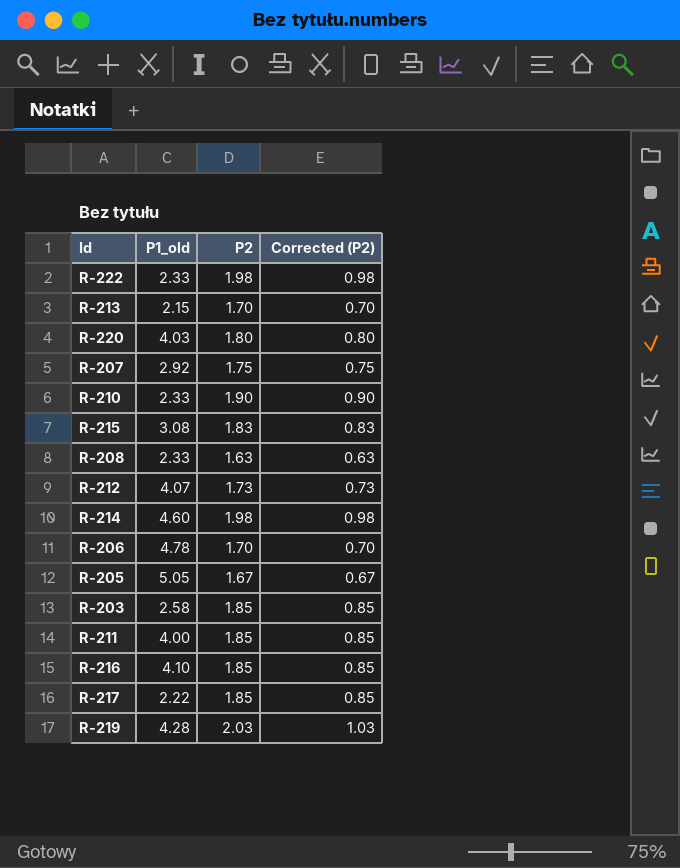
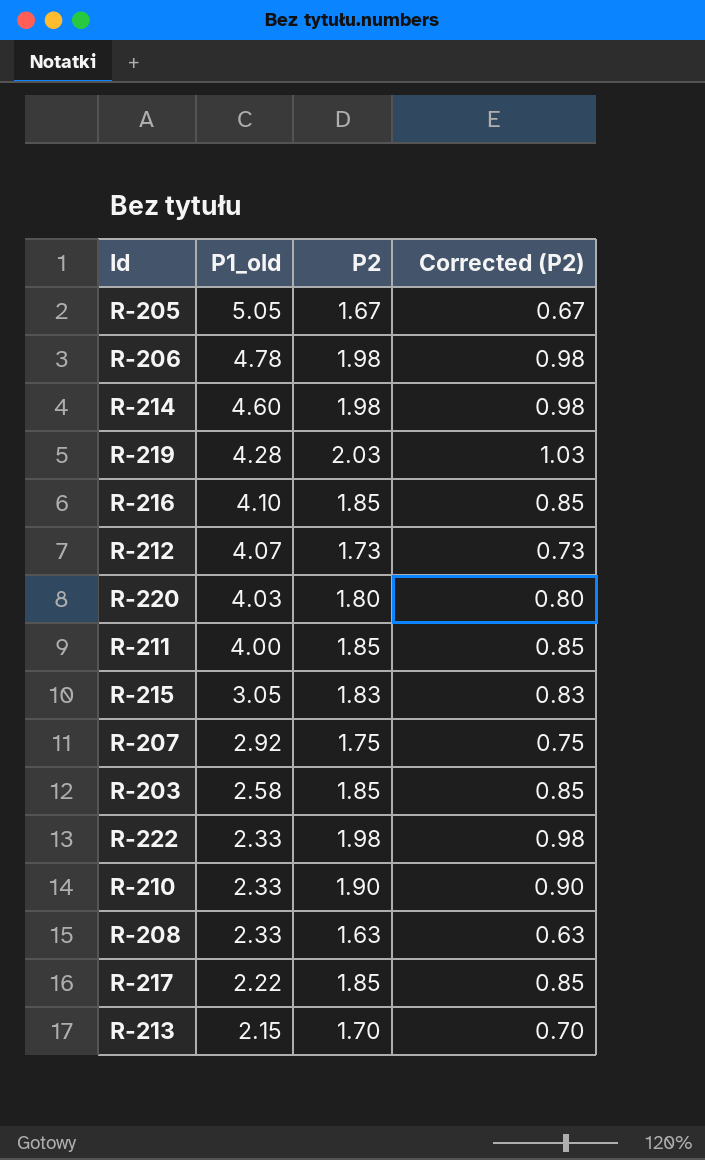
row order: none -> P1_old descending
R-206 | P2: 1.70 -> 1.98
R-206 | Corrected (P2): 0.70 -> 0.98
R-215 | P1_old: 3.08 -> 3.05

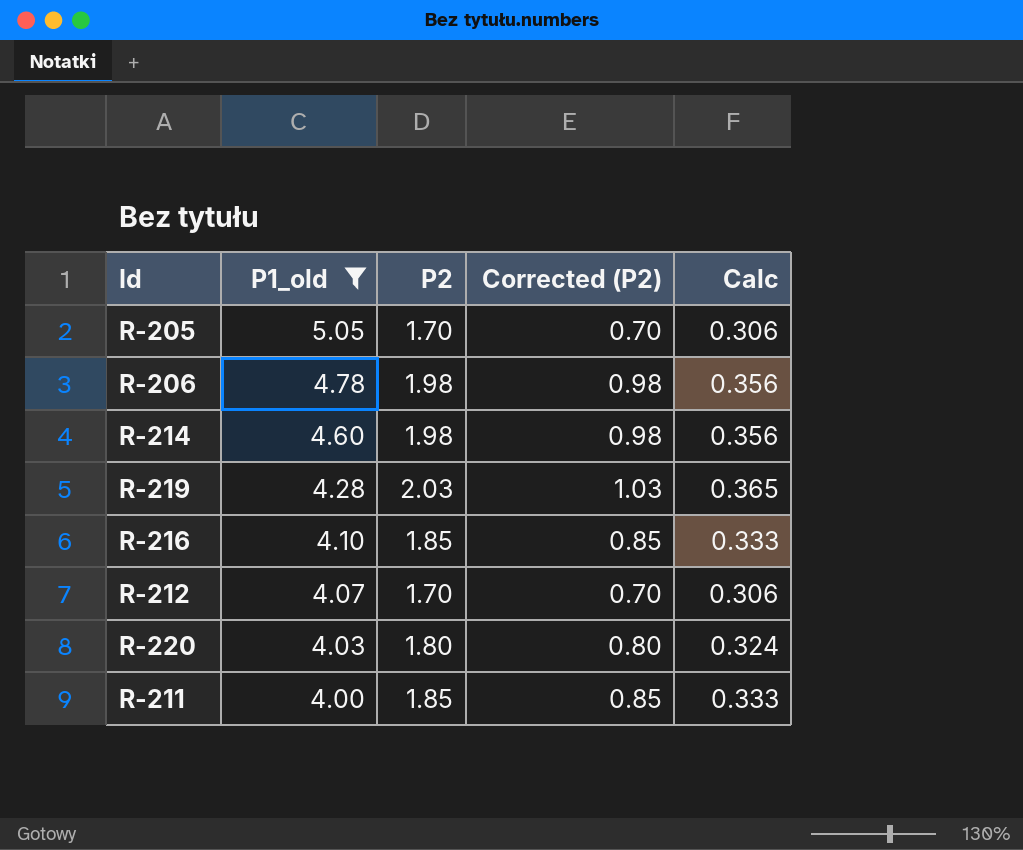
filter: none -> P1_old >= 4.00
column Calc | formula: none -> [P2] * 0.18
R-205 | P2: 1.67 -> 1.70
R-205 | Corrected (P2): 0.67 -> 0.70
R-212 | P2: 1.73 -> 1.70
R-212 | Corrected (P2): 0.73 -> 0.70

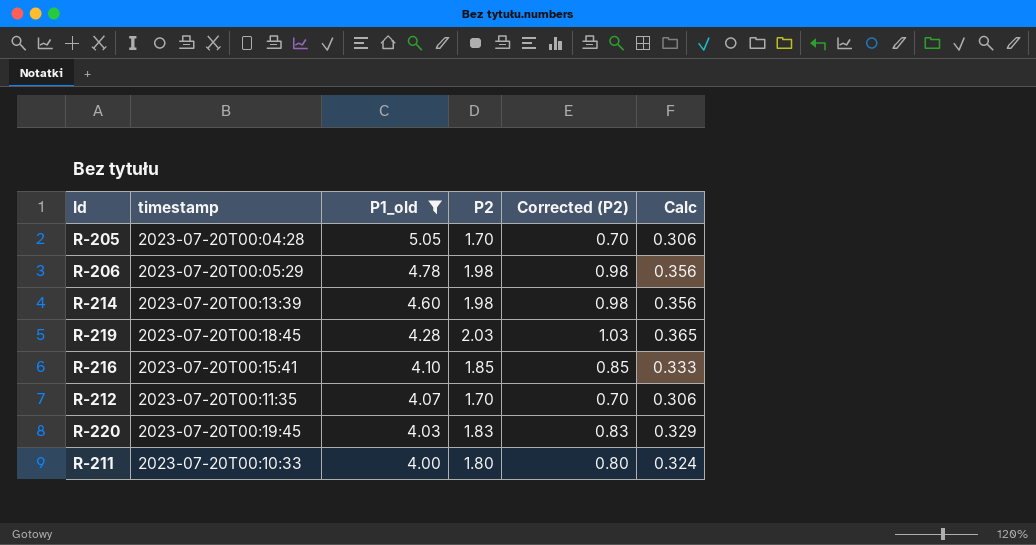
column timestamp | position: none -> 2
R-220 | P2: 1.80 -> 1.83
R-220 | Corrected (P2): 0.80 -> 0.83
R-220 | Calc: 0.324 -> 0.329
R-211 | P2: 1.85 -> 1.80
R-211 | Corrected (P2): 0.85 -> 0.80
R-211 | Calc: 0.333 -> 0.324

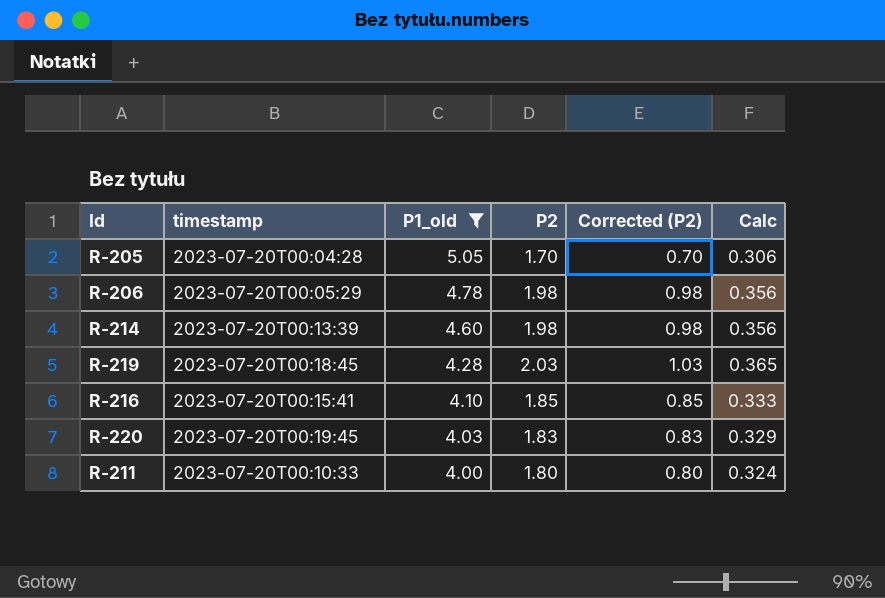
row R-212: 2023-07-20T00:11:35 | 4.07 | 1.70 | 0.70 | 0.306 -> none

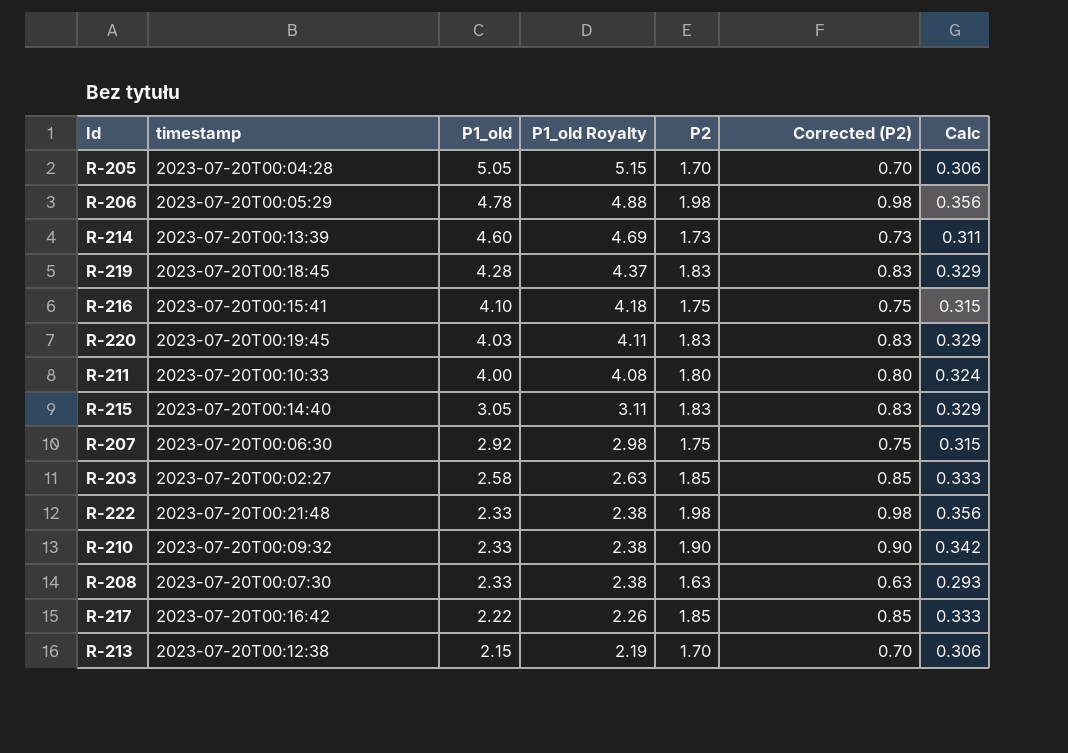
filter: P1_old >= 4.00 -> none
column P1_old Royalty | formula: none -> [P1_old] * 1.02
R-214 | P2: 1.98 -> 1.73
R-214 | Corrected (P2): 0.98 -> 0.73
R-214 | Calc: 0.356 -> 0.311
R-219 | P2: 2.03 -> 1.83
R-219 | Corrected (P2): 1.03 -> 0.83
R-219 | Calc: 0.365 -> 0.329
R-216 | P2: 1.85 -> 1.75
R-216 | Corrected (P2): 0.85 -> 0.75
R-216 | Calc: 0.333 -> 0.315

